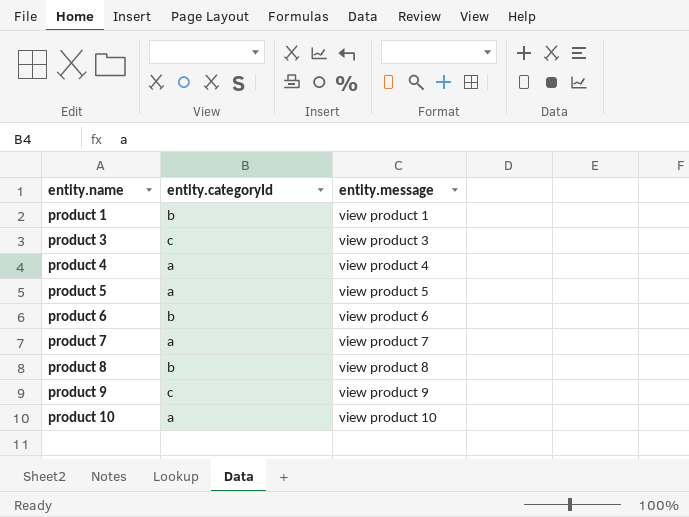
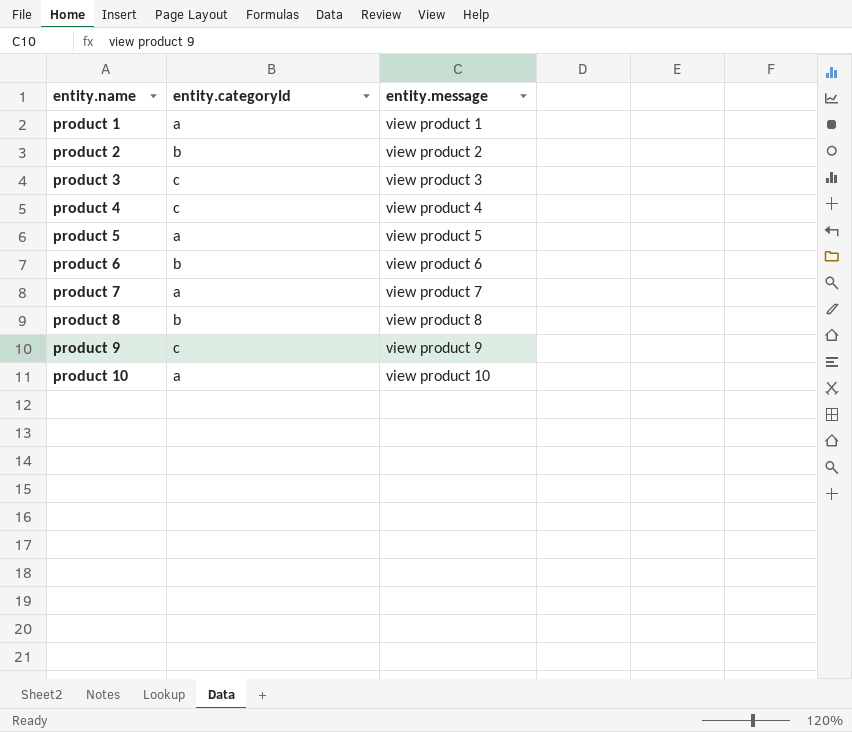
product 1 | entity.categoryId: b -> a
row product 2: none -> b | view product 2
product 4 | entity.categoryId: a -> c

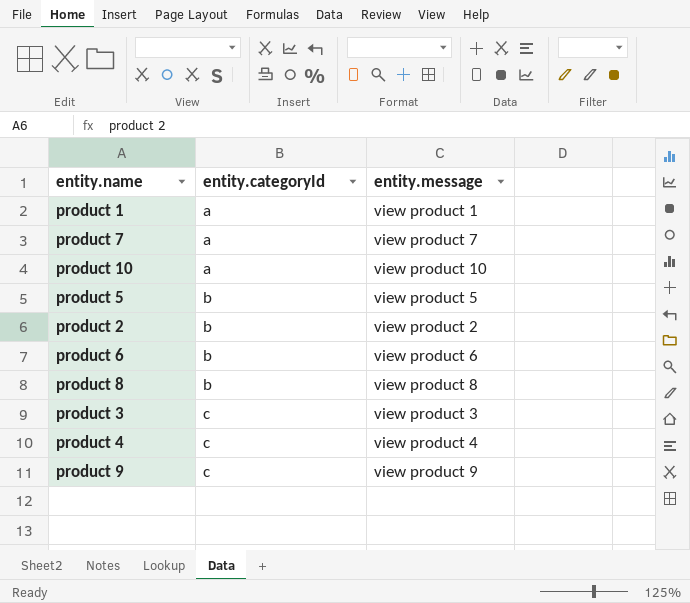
row order: entity.name ascending -> entity.categoryId ascending
product 5 | entity.categoryId: a -> b

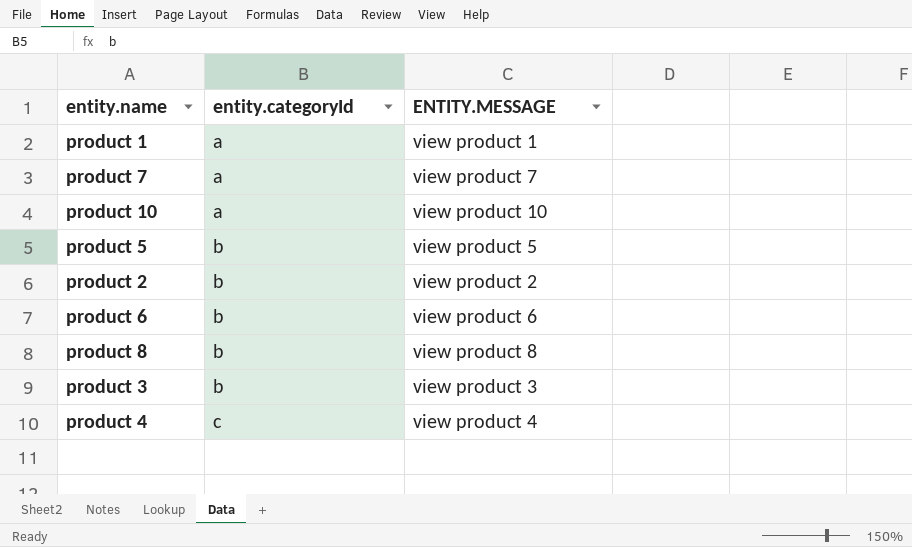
column name: entity.message -> ENTITY.MESSAGE
row product 9: c | view product 9 -> none
product 3 | entity.categoryId: c -> b

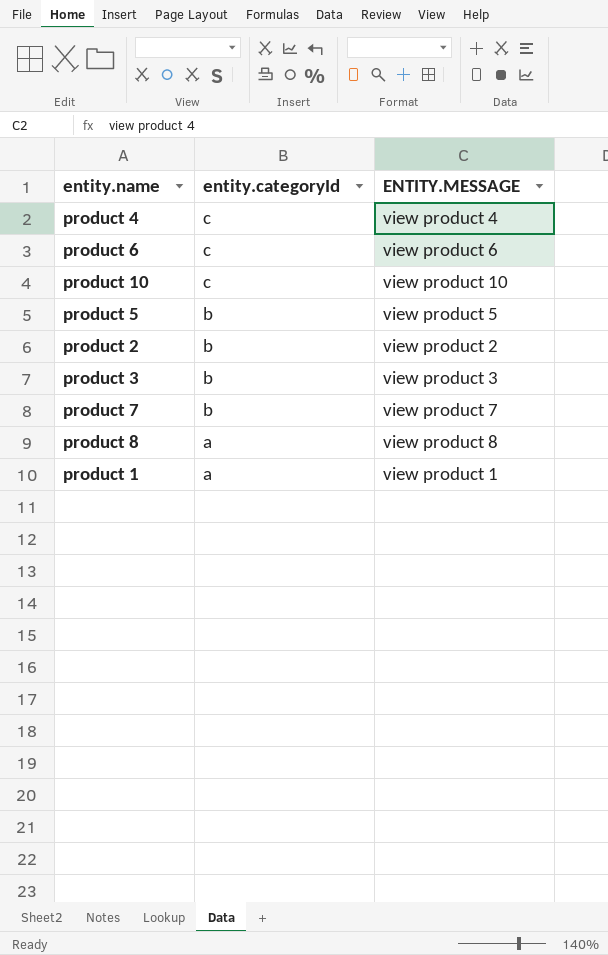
row order: entity.categoryId ascending -> entity.categoryId descending
product 6 | entity.categoryId: b -> c
product 10 | entity.categoryId: a -> c
product 7 | entity.categoryId: a -> b
product 8 | entity.categoryId: b -> a

